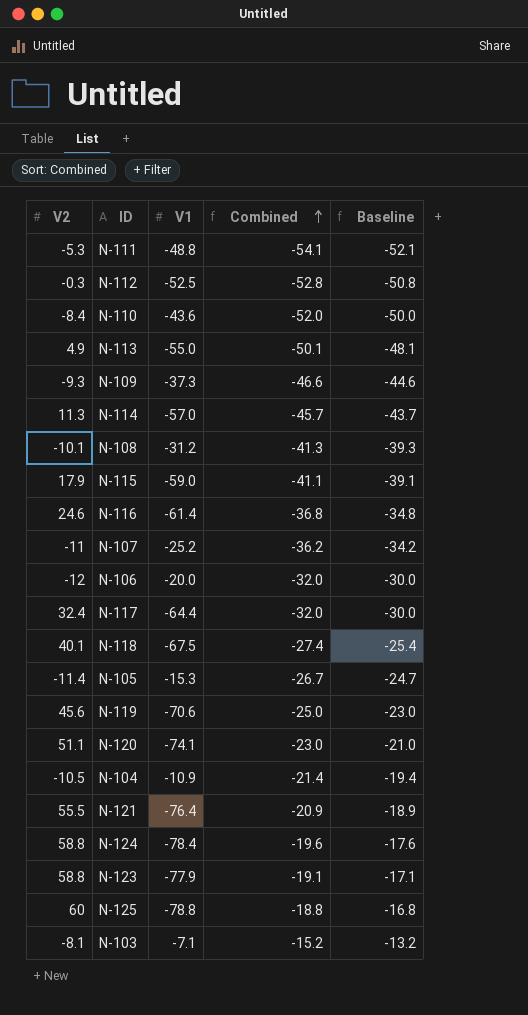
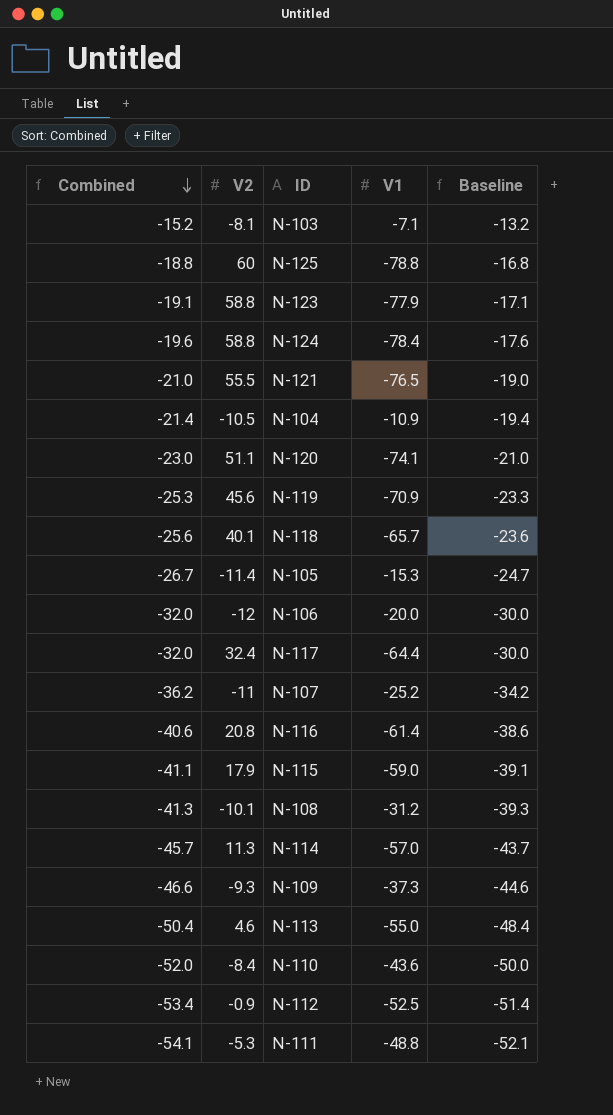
row order: Combined ascending -> Combined descending
column Combined | position: 4 -> 1
N-121 | Combined: -20.9 -> -21.0
N-121 | V1: -76.4 -> -76.5
N-121 | Baseline: -18.9 -> -19.0
N-119 | Combined: -25.0 -> -25.3
N-119 | V1: -70.6 -> -70.9
N-119 | Baseline: -23.0 -> -23.3
N-118 | Combined: -27.4 -> -25.6
N-118 | V1: -67.5 -> -65.7
N-118 | Baseline: -25.4 -> -23.6
N-116 | Combined: -36.8 -> -40.6
N-116 | V2: 24.6 -> 20.8
N-116 | Baseline: -34.8 -> -38.6
N-113 | Combined: -50.1 -> -50.4
N-113 | V2: 4.9 -> 4.6
N-113 | Baseline: -48.1 -> -48.4
N-112 | Combined: -52.8 -> -53.4
N-112 | V2: -0.3 -> -0.9
N-112 | Baseline: -50.8 -> -51.4

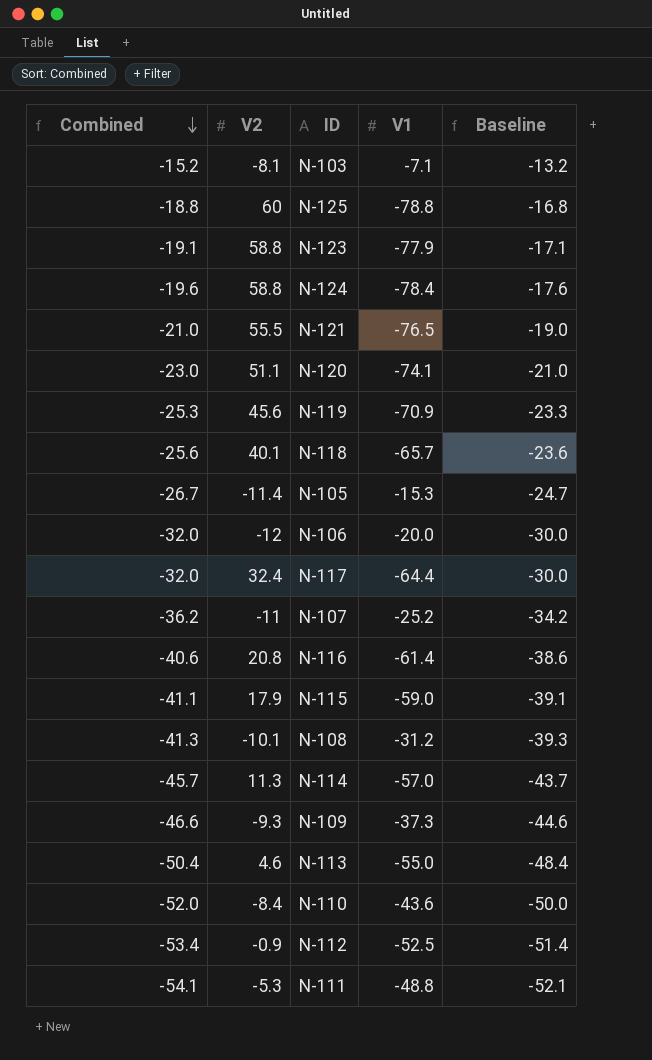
row N-104: -21.4 | -10.5 | -10.9 | -19.4 -> none

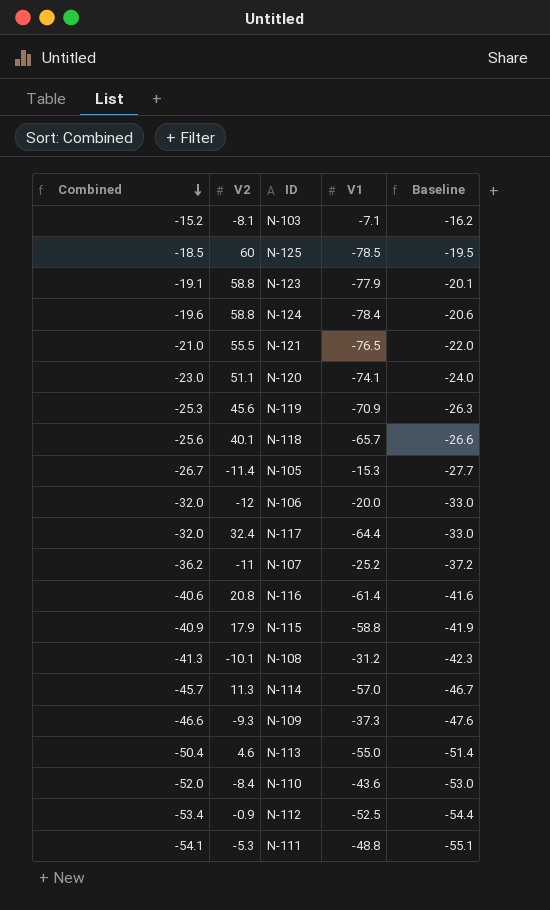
column Baseline | formula: [Combined] + 2 -> [Combined] - 1
N-125 | Combined: -18.8 -> -18.5
N-125 | V1: -78.8 -> -78.5
N-115 | Combined: -41.1 -> -40.9
N-115 | V1: -59.0 -> -58.8

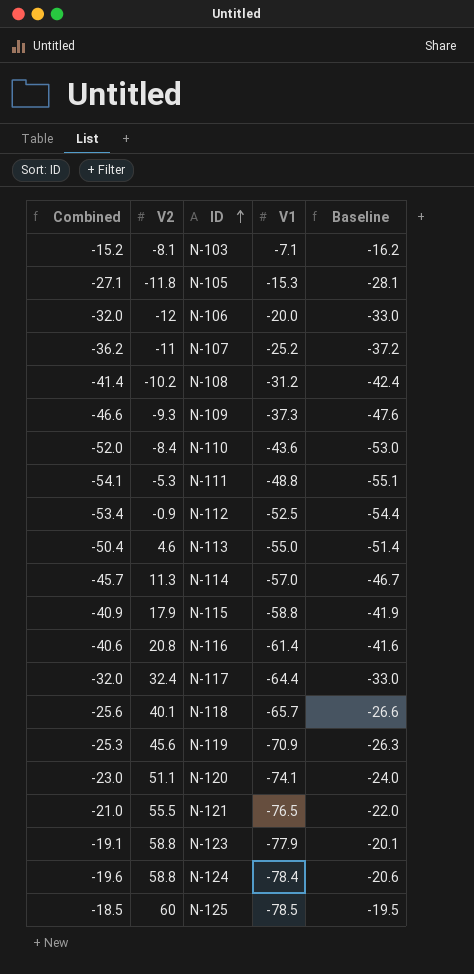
row order: Combined descending -> ID ascending
N-105 | Combined: -26.7 -> -27.1
N-105 | V2: -11.4 -> -11.8
N-105 | Baseline: -27.7 -> -28.1
N-108 | Combined: -41.3 -> -41.4
N-108 | V2: -10.1 -> -10.2
N-108 | Baseline: -42.3 -> -42.4

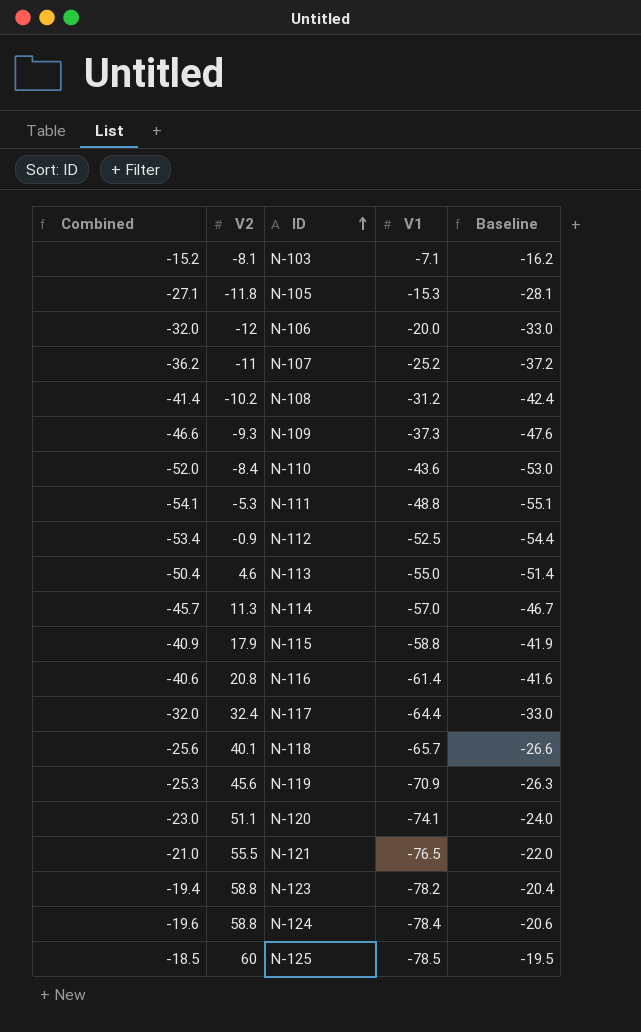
N-123 | Combined: -19.1 -> -19.4
N-123 | V1: -77.9 -> -78.2
N-123 | Baseline: -20.1 -> -20.4

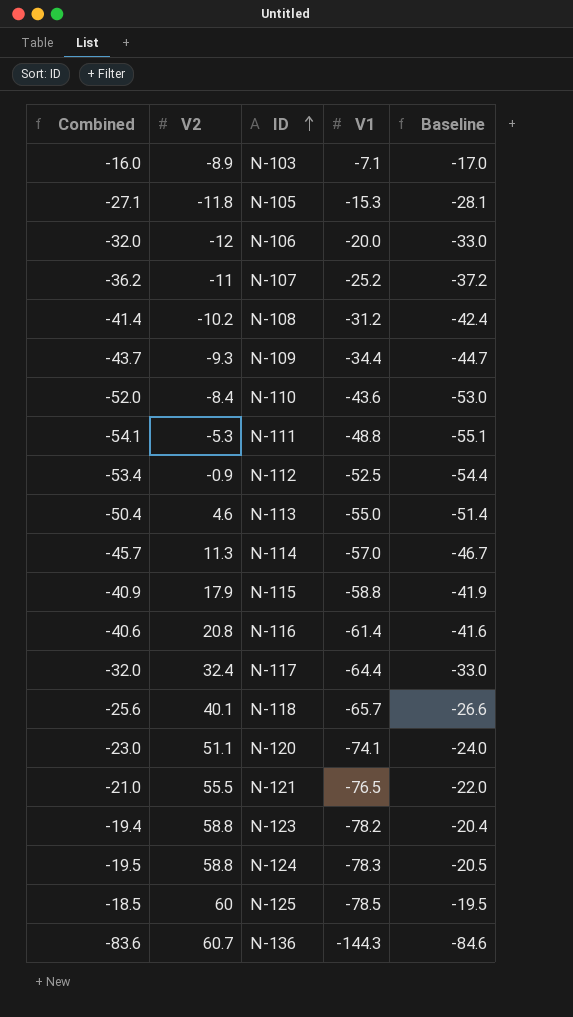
row N-119: -25.3 | 45.6 | -70.9 | -26.3 -> none
N-103 | Combined: -15.2 -> -16.0
N-103 | V2: -8.1 -> -8.9
N-103 | Baseline: -16.2 -> -17.0
N-109 | Combined: -46.6 -> -43.7
N-109 | V1: -37.3 -> -34.4
N-109 | Baseline: -47.6 -> -44.7
N-124 | Combined: -19.6 -> -19.5
N-124 | V1: -78.4 -> -78.3
N-124 | Baseline: -20.6 -> -20.5
row N-136: none -> -83.6 | 60.7 | -144.3 | -84.6

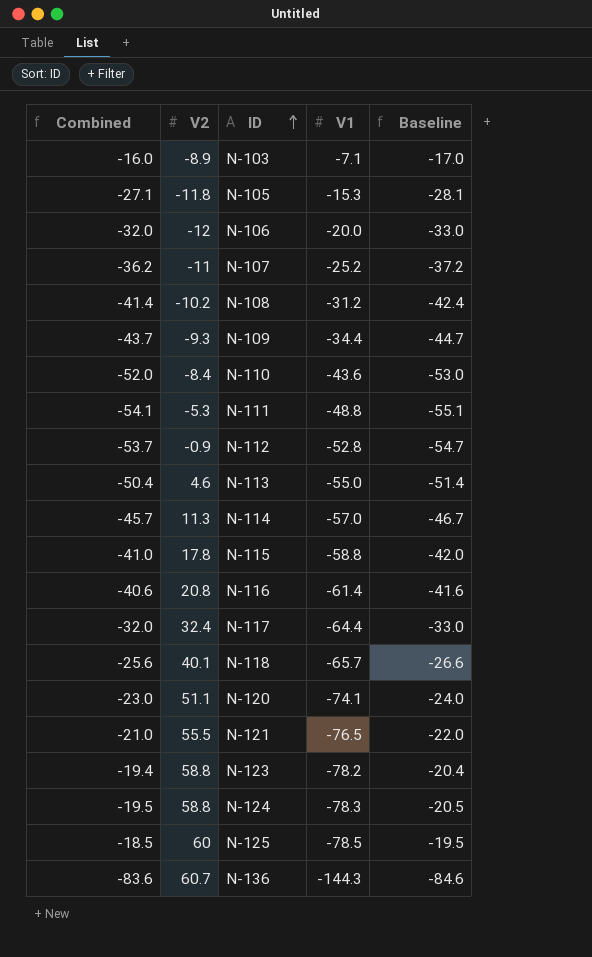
N-112 | Combined: -53.4 -> -53.7
N-112 | V1: -52.5 -> -52.8
N-112 | Baseline: -54.4 -> -54.7
N-115 | Combined: -40.9 -> -41.0
N-115 | V2: 17.9 -> 17.8
N-115 | Baseline: -41.9 -> -42.0

